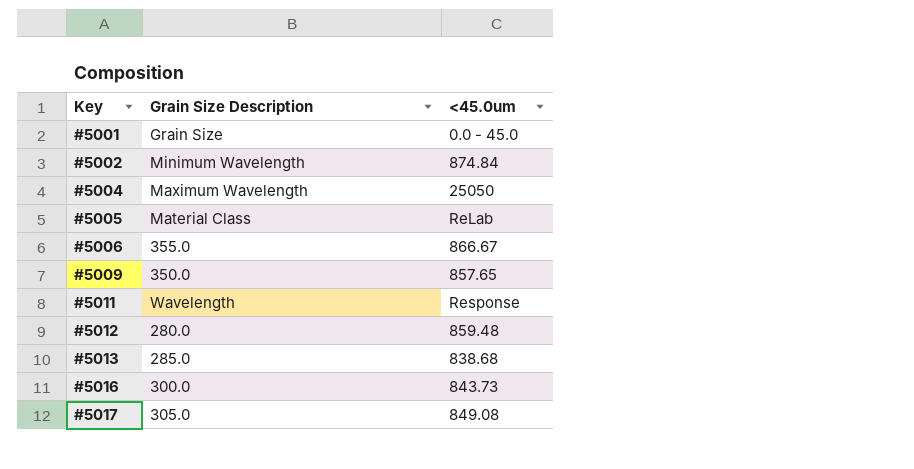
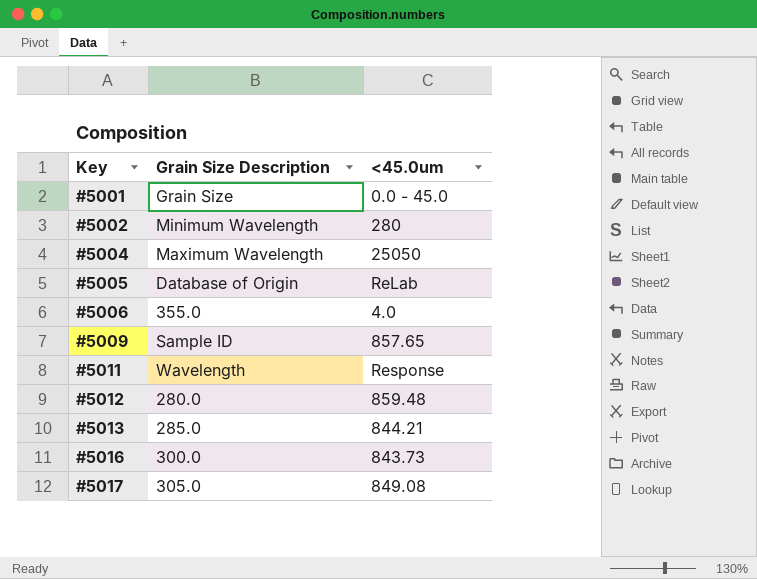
#5002 | <45.0um: 874.84 -> 280
#5005 | Grain Size Description: Material Class -> Database of Origin
#5006 | <45.0um: 866.67 -> 4.0
#5009 | Grain Size Description: 350.0 -> Sample ID
#5013 | <45.0um: 838.68 -> 844.21

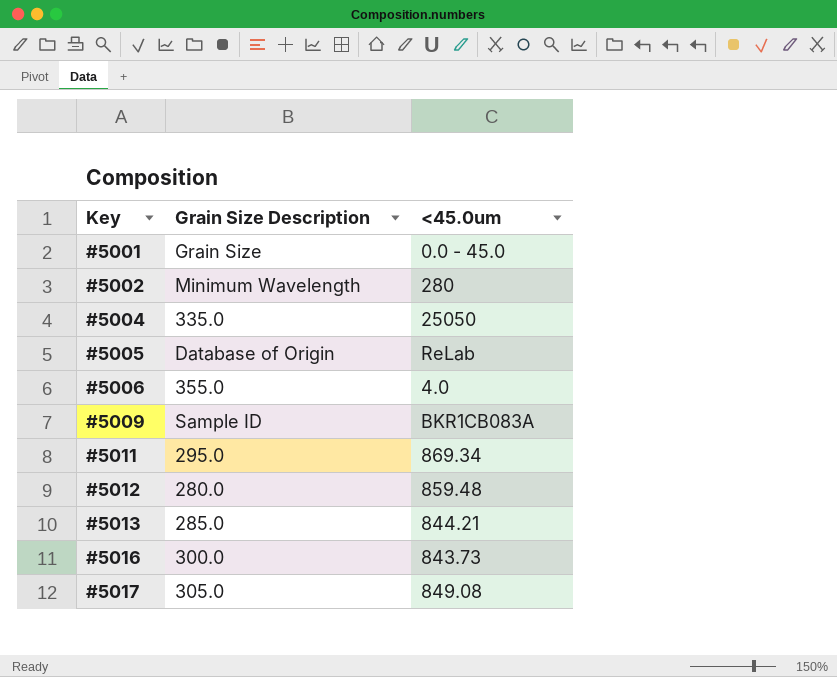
#5004 | Grain Size Description: Maximum Wavelength -> 335.0
#5009 | <45.0um: 857.65 -> BKR1CB083A
#5011 | Grain Size Description: Wavelength -> 295.0
#5011 | <45.0um: Response -> 869.34

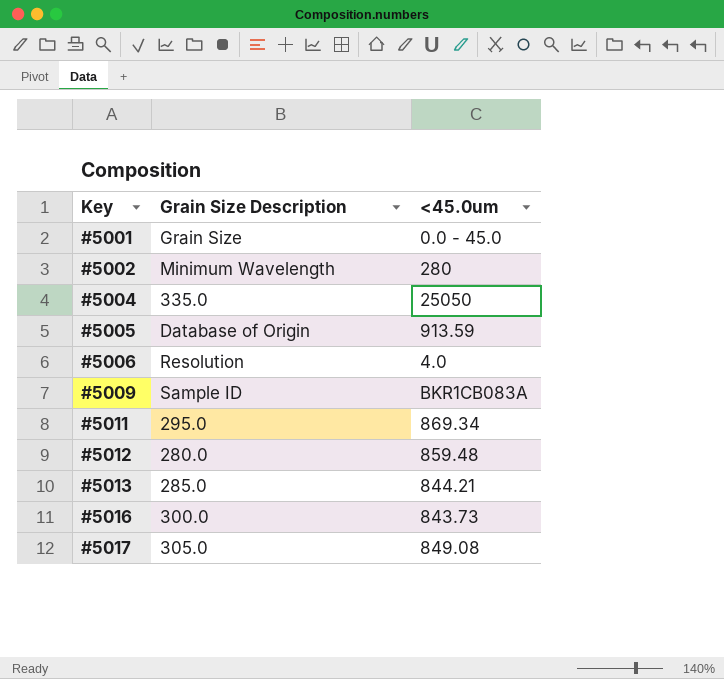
#5005 | <45.0um: ReLab -> 913.59
#5006 | Grain Size Description: 355.0 -> Resolution

